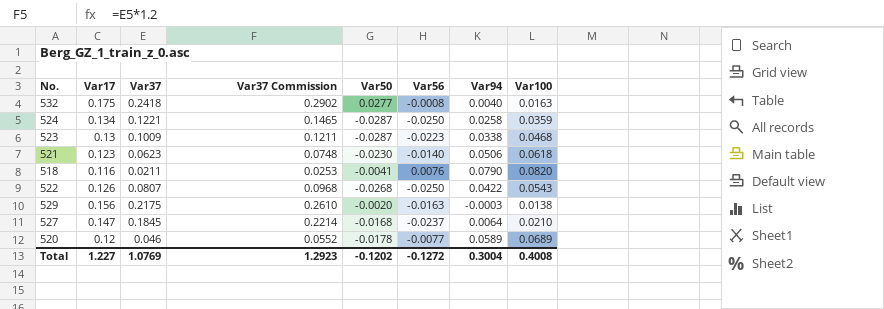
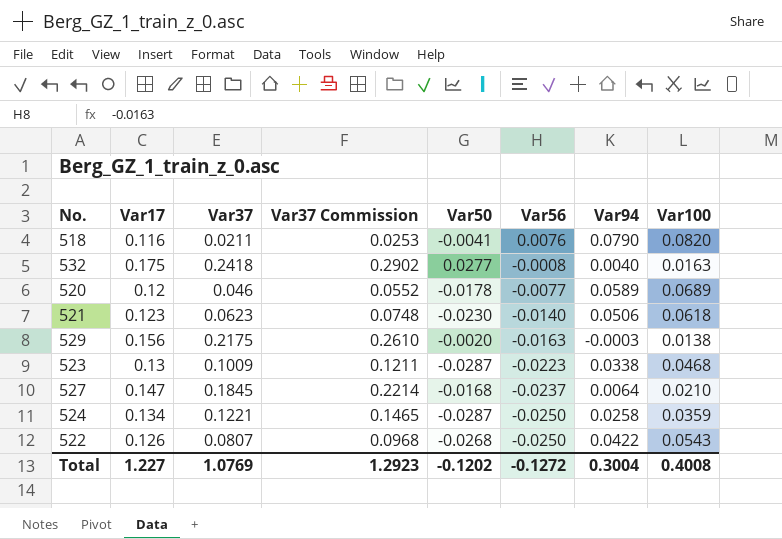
row order: none -> Var56 descending

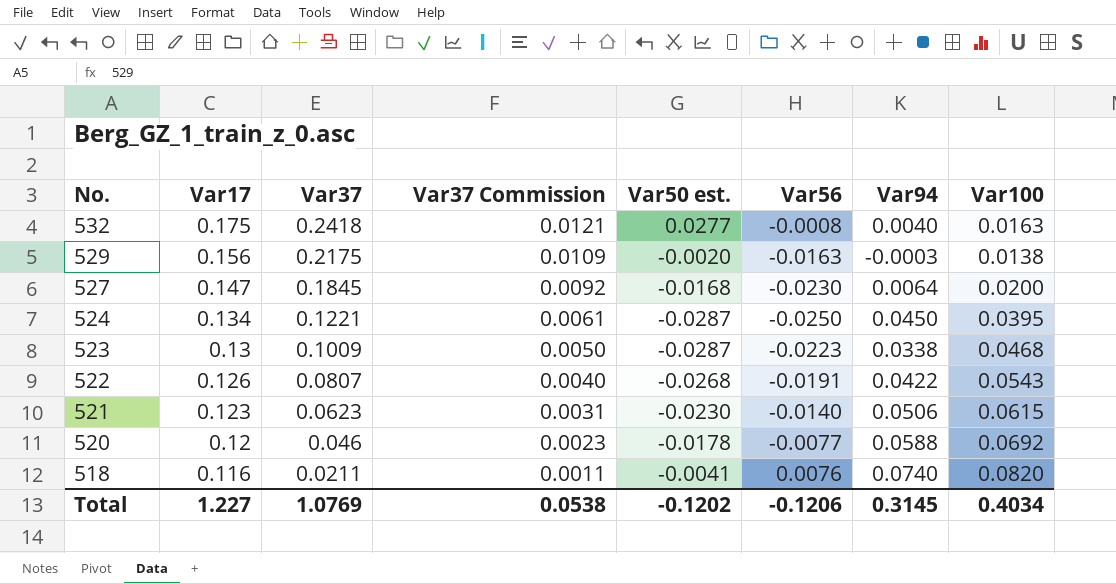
row order: Var56 descending -> No. descending
column Var37 Commission | formula: [Var37] * 1.2 -> [Var37] * 0.05
column name: Var50 -> Var50 est.
527 | Var56: -0.0237 -> -0.0230
527 | Var100: 0.0210 -> 0.0200
524 | Var94: 0.0258 -> 0.0450
524 | Var100: 0.0359 -> 0.0395
522 | Var56: -0.0250 -> -0.0191
521 | Var100: 0.0618 -> 0.0615
520 | Var94: 0.0589 -> 0.0588
520 | Var100: 0.0689 -> 0.0692
518 | Var94: 0.0790 -> 0.0740
Total | Var37 Commission: 1.2923 -> 0.0538
Total | Var56: -0.1272 -> -0.1206
Total | Var94: 0.3004 -> 0.3145
Total | Var100: 0.4008 -> 0.4034

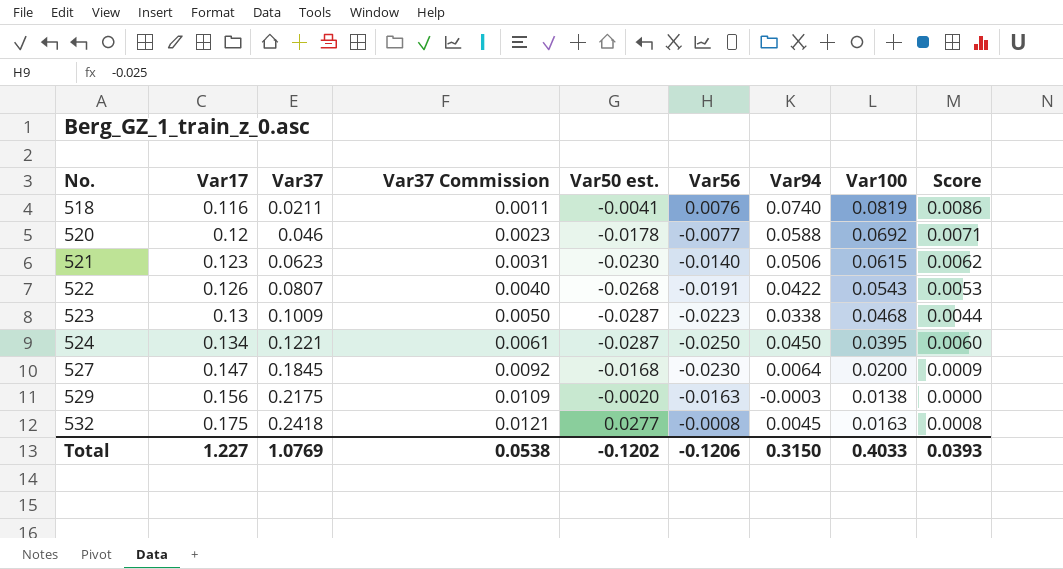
row order: No. descending -> No. ascending
column Score | formula: none -> [Var17] * [Var94]
518 | Var100: 0.0820 -> 0.0819
532 | Var94: 0.0040 -> 0.0045
Total | Var94: 0.3145 -> 0.3150
Total | Var100: 0.4034 -> 0.4033

